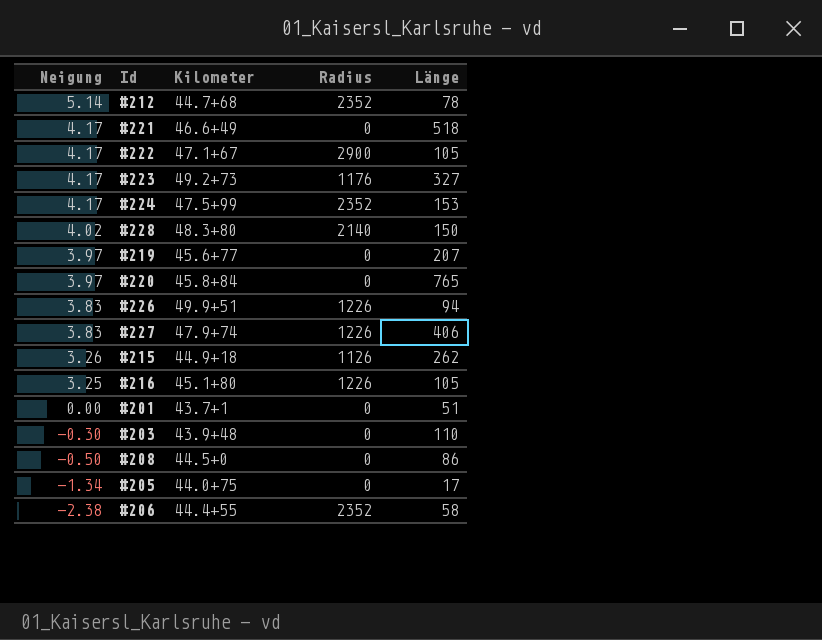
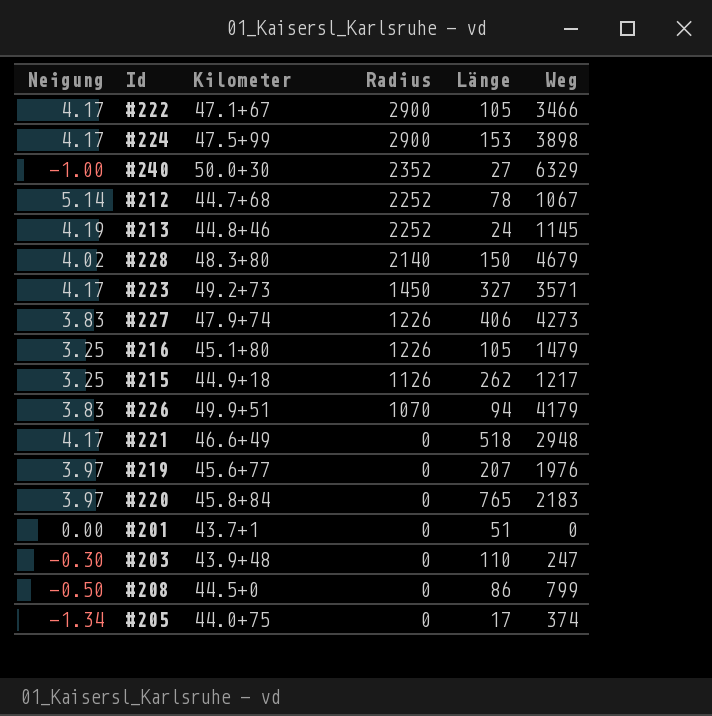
row order: Neigung descending -> Radius descending
column Weg | position: none -> 6
row #206: -2.38 | 44.4+55 | 2352 | 58 -> none
#224 | Radius: 2352 -> 2900
row #240: none -> -1.00 | 50.0+30 | 2352 | 27 | 6329
#212 | Radius: 2352 -> 2252
row #213: none -> 4.19 | 44.8+46 | 2252 | 24 | 1145
#223 | Radius: 1176 -> 1450
#215 | Neigung: 3.26 -> 3.25
#226 | Radius: 1226 -> 1070

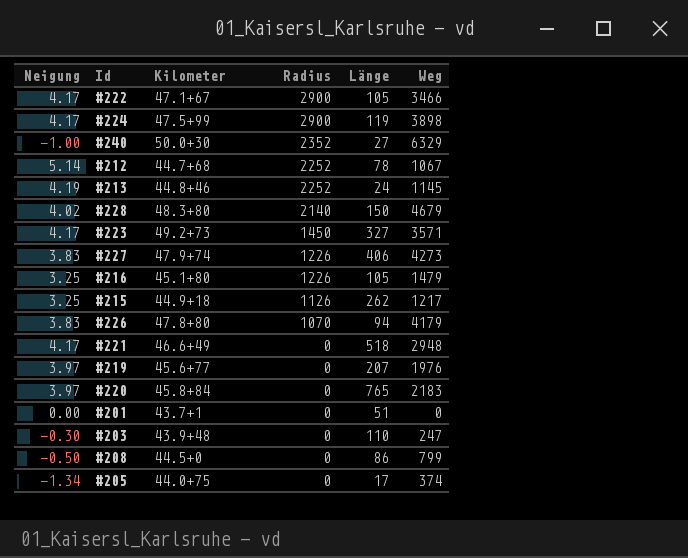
#224 | Länge: 153 -> 119
#226 | Kilometer: 49.9+51 -> 47.8+80

